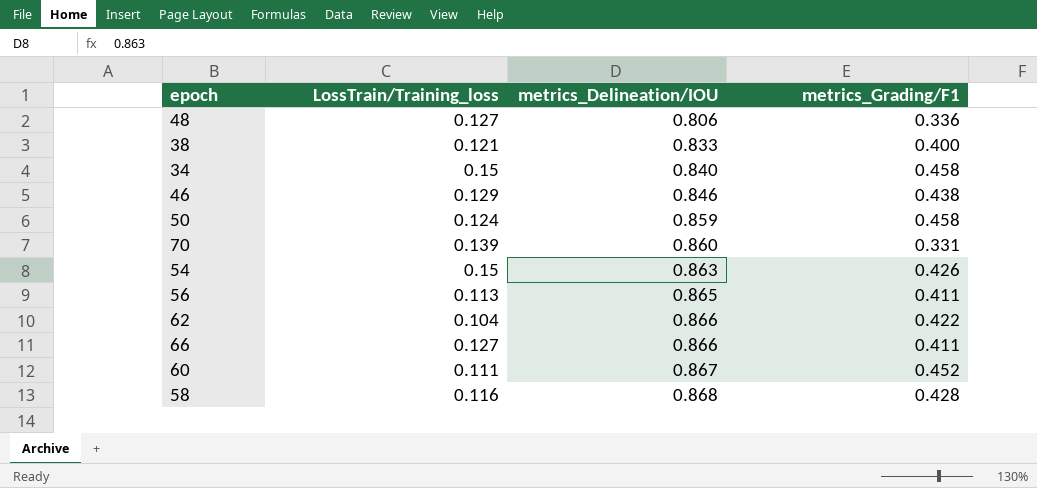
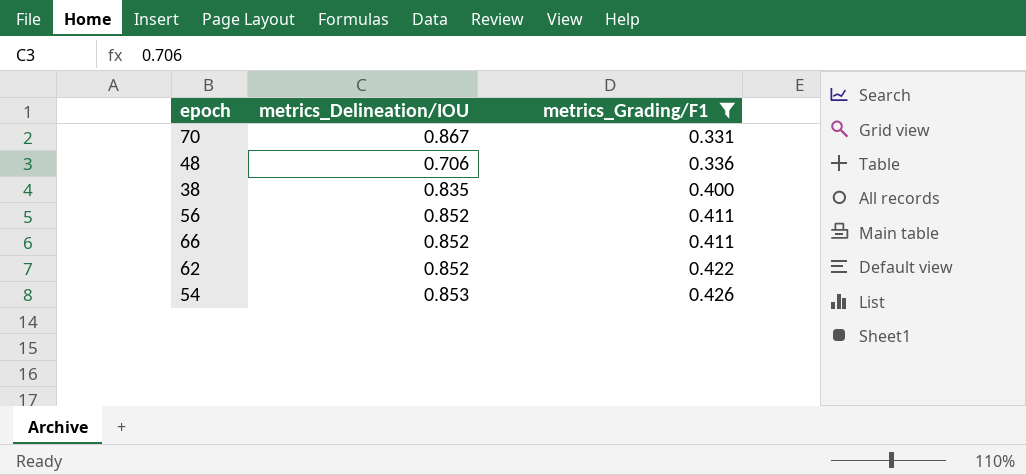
filter: none -> metrics_Grading/F1 <= 0.426
row order: metrics_Delineation/IOU ascending -> metrics_Grading/F1 ascending
column LossTrain/Training_loss | position: 2 -> none
70 | metrics_Delineation/IOU: 0.860 -> 0.867
48 | metrics_Delineation/IOU: 0.806 -> 0.706
38 | metrics_Delineation/IOU: 0.833 -> 0.835
56 | metrics_Delineation/IOU: 0.865 -> 0.852
66 | metrics_Delineation/IOU: 0.866 -> 0.852
62 | metrics_Delineation/IOU: 0.866 -> 0.852
54 | metrics_Delineation/IOU: 0.863 -> 0.853

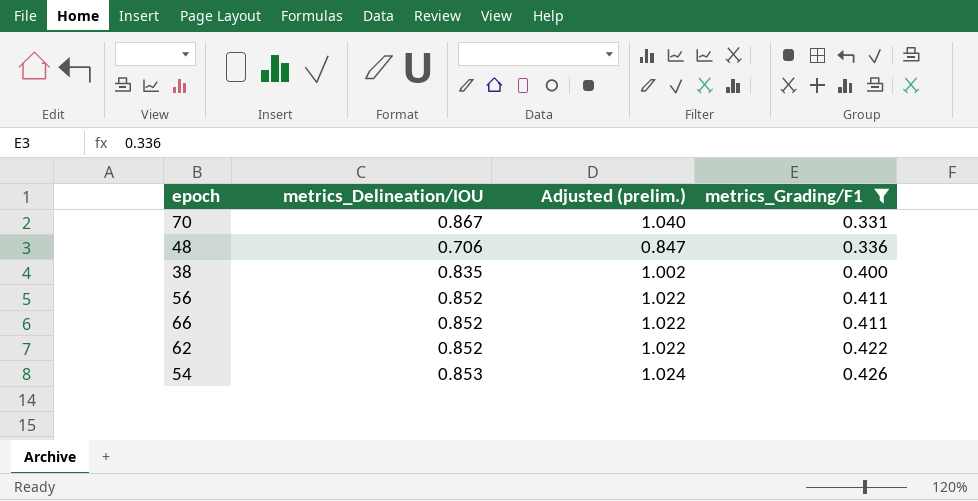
column Adjusted (prelim.) | formula: none -> [metrics_Delineation/IOU] * 1.2

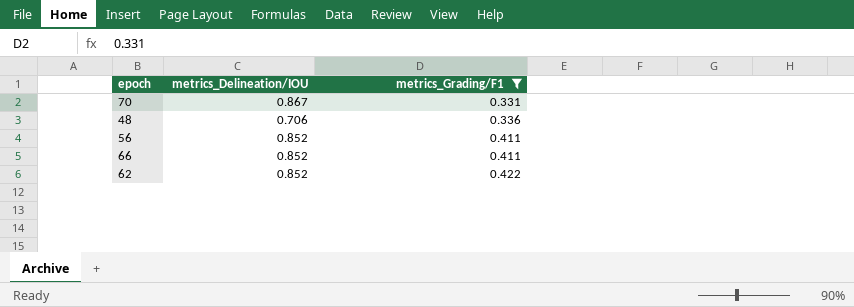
column Adjusted (prelim.) | formula: [metrics_Delineation/IOU] * 1.2 -> none
row 38: 0.835 | 1.002 | 0.400 -> none
row 54: 0.853 | 1.024 | 0.426 -> none

